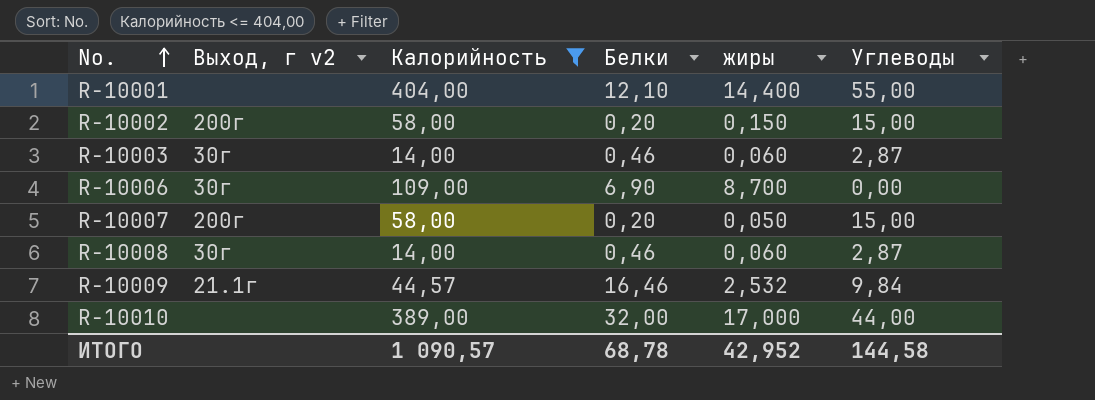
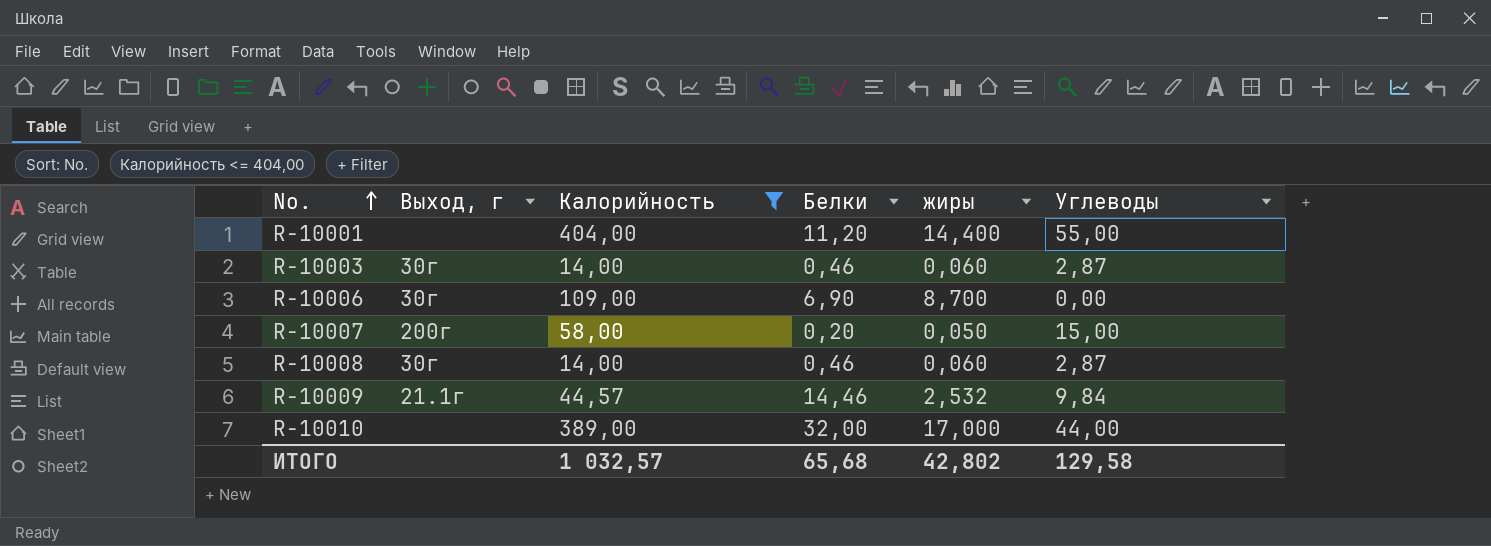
column name: Выход, г v2 -> Выход, г
row R-10002: 200г | 58,00 | 0,20 | 0,150 | 15,00 -> none
R-10001 | Белки: 12,10 -> 11,20
R-10009 | Белки: 16,46 -> 14,46
ИТОГО | Калорийность: 1 090,57 -> 1 032,57
ИТОГО | Белки: 68,78 -> 65,68
ИТОГО | жиры: 42,952 -> 42,802
ИТОГО | Углеводы: 144,58 -> 129,58

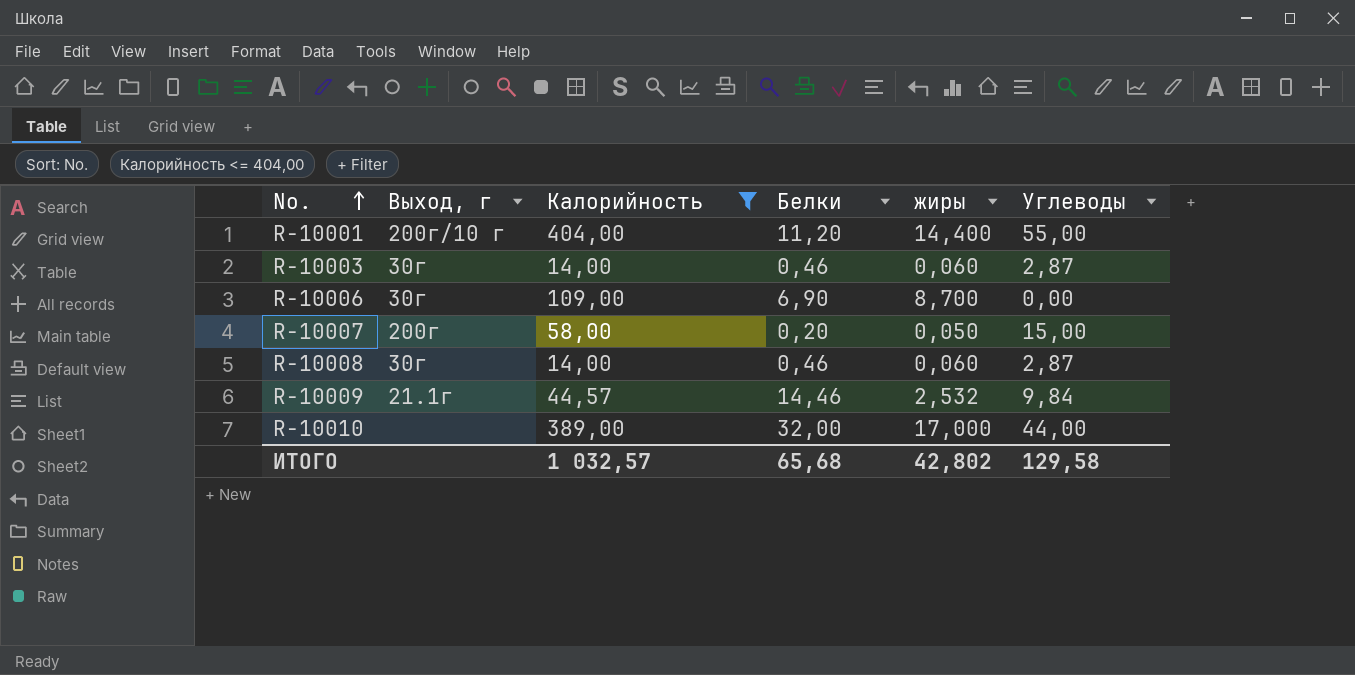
R-10001 | Выход, г: none -> 200г/10 г

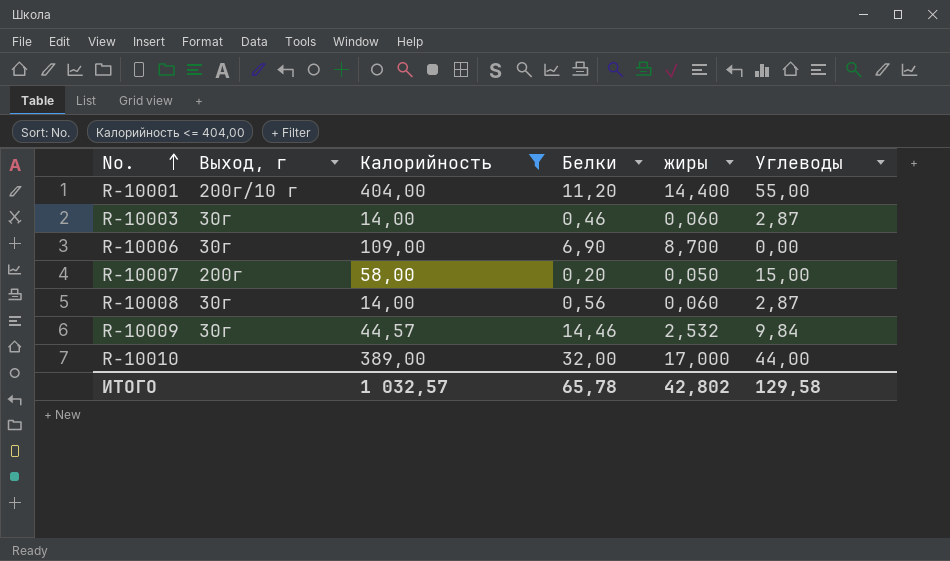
R-10008 | Белки: 0,46 -> 0,56
R-10009 | Выход, г: 21.1г -> 30г
ИТОГО | Белки: 65,68 -> 65,78

